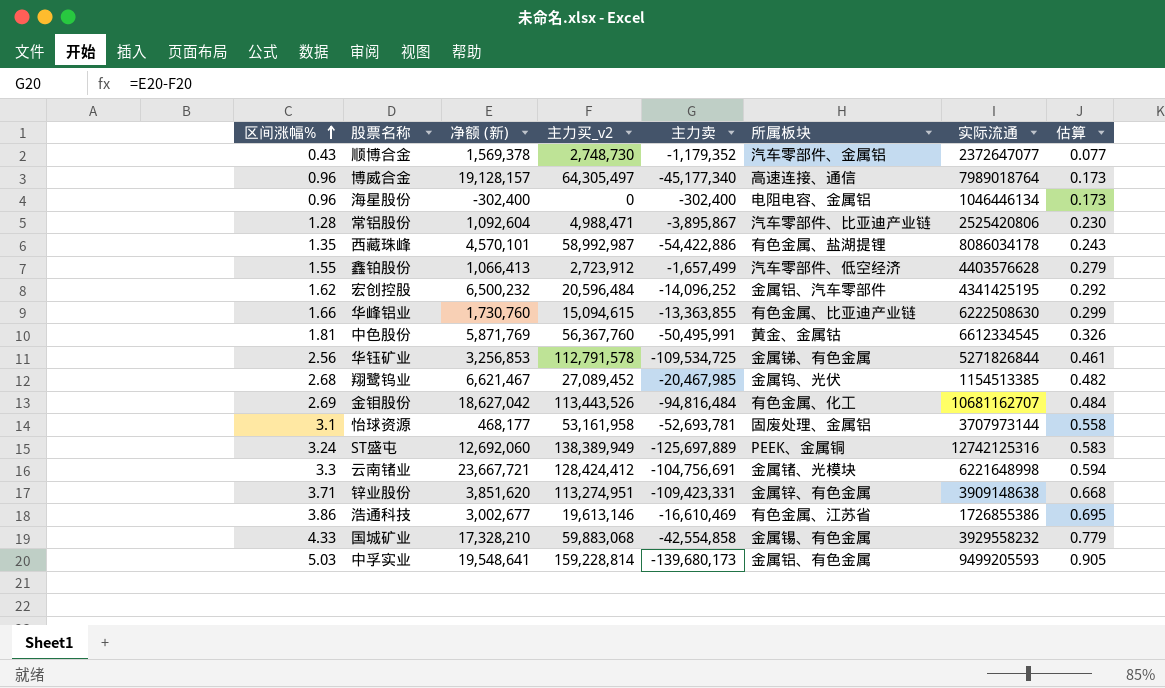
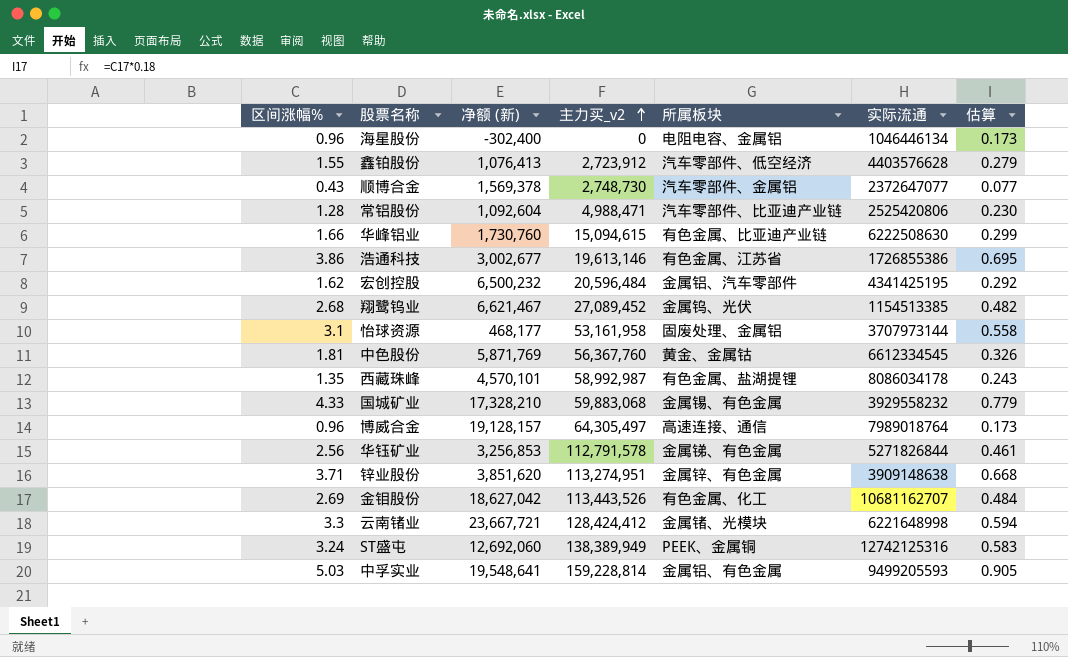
row order: 区间涨幅% ascending -> 主力买_v2 ascending
column 主力卖 | formula: [净额 (新)] - [主力买_v2] -> none
鑫铂股份 | 净额 (新): 1,066,413 -> 1,076,413

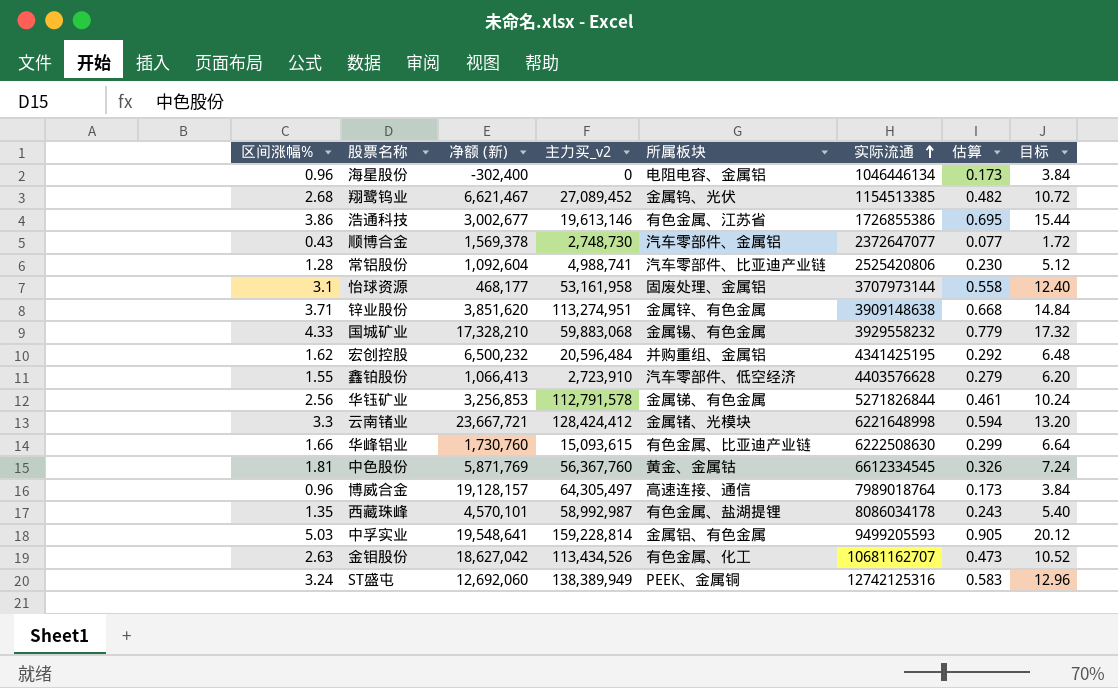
row order: 主力买_v2 ascending -> 实际流通 ascending
column 目标 | formula: none -> [区间涨幅%] * 4
常铝股份 | 主力买_v2: 4,988,471 -> 4,988,741
宏创控股 | 所属板块: 金属铝、汽车零部件 -> 并购重组、金属铝
鑫铂股份 | 净额 (新): 1,076,413 -> 1,066,413
鑫铂股份 | 主力买_v2: 2,723,912 -> 2,723,910
华峰铝业 | 主力买_v2: 15,094,615 -> 15,093,615
金钼股份 | 区间涨幅%: 2.69 -> 2.63
金钼股份 | 主力买_v2: 113,443,526 -> 113,434,526
金钼股份 | 估算: 0.484 -> 0.473

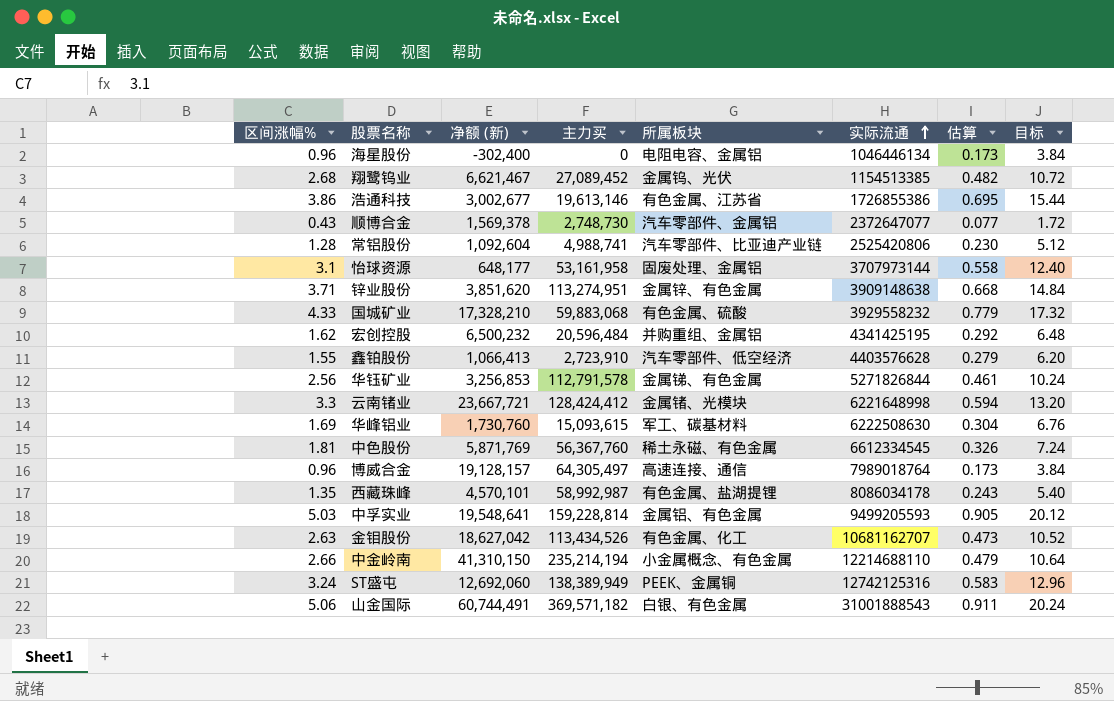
column name: 主力买_v2 -> 主力买
怡球资源 | 净额 (新): 468,177 -> 648,177
国城矿业 | 所属板块: 金属锡、有色金属 -> 有色金属、硫酸
华峰铝业 | 区间涨幅%: 1.66 -> 1.69
华峰铝业 | 所属板块: 有色金属、比亚迪产业链 -> 军工、碳基材料
华峰铝业 | 估算: 0.299 -> 0.304
华峰铝业 | 目标: 6.64 -> 6.76
中色股份 | 所属板块: 黄金、金属钴 -> 稀土永磁、有色金属
row 中金岭南: none -> 2.66 | 41,310,150 | 235,214,194 | 小金属概念、有色金属 | 12214688110 | 0.479 | 10.64
row 山金国际: none -> 5.06 | 60,744,491 | 369,571,182 | 白银、有色金属 | 31001888543 | 0.911 | 20.24

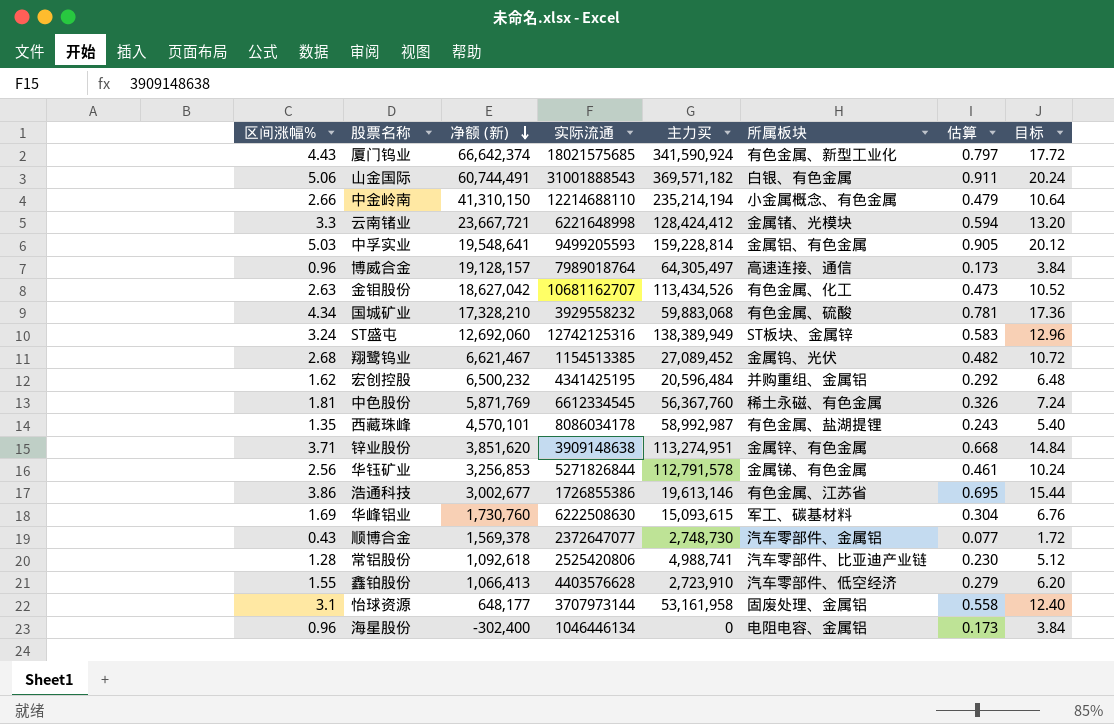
row order: 实际流通 ascending -> 净额 (新) descending
column 实际流通 | position: 6 -> 4
row 厦门钨业: none -> 4.43 | 66,642,374 | 18021575685 | 341,590,924 | 有色金属、新型工业化 | 0.797 | 17.72
国城矿业 | 区间涨幅%: 4.33 -> 4.34
国城矿业 | 估算: 0.779 -> 0.781
国城矿业 | 目标: 17.32 -> 17.36
ST盛屯 | 所属板块: PEEK、金属铜 -> ST板块、金属锌
常铝股份 | 净额 (新): 1,092,604 -> 1,092,618

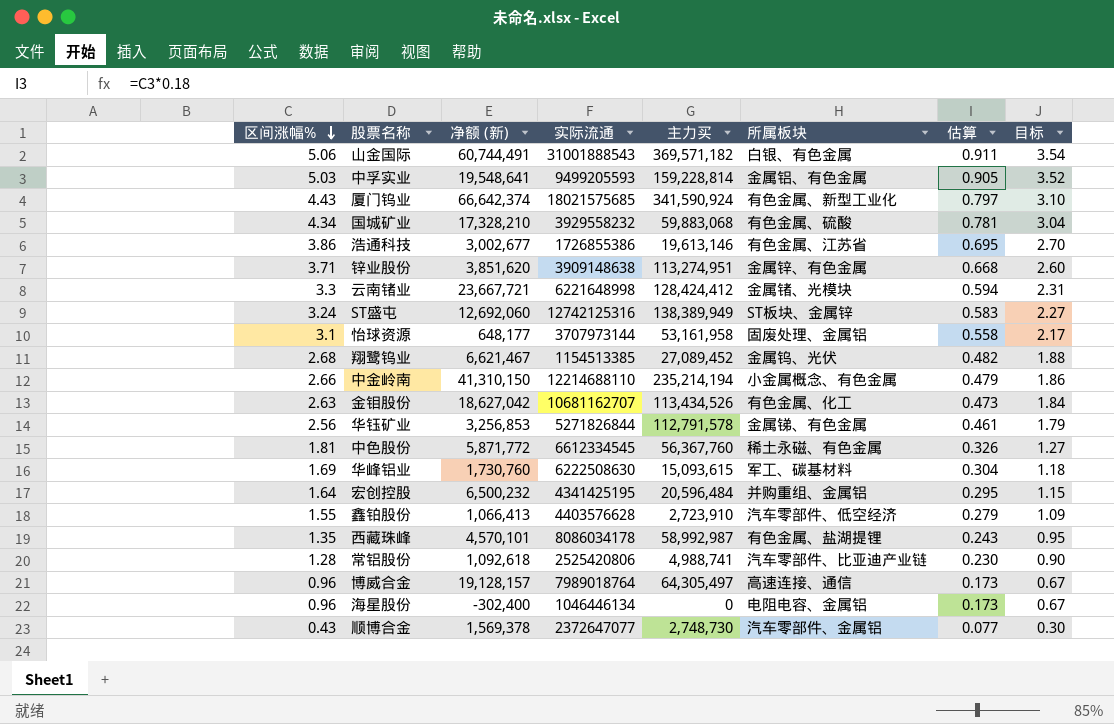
row order: 净额 (新) descending -> 区间涨幅% descending
column 目标 | formula: [区间涨幅%] * 4 -> [区间涨幅%] * 0.7
中色股份 | 净额 (新): 5,871,769 -> 5,871,772
宏创控股 | 区间涨幅%: 1.62 -> 1.64
宏创控股 | 估算: 0.292 -> 0.295

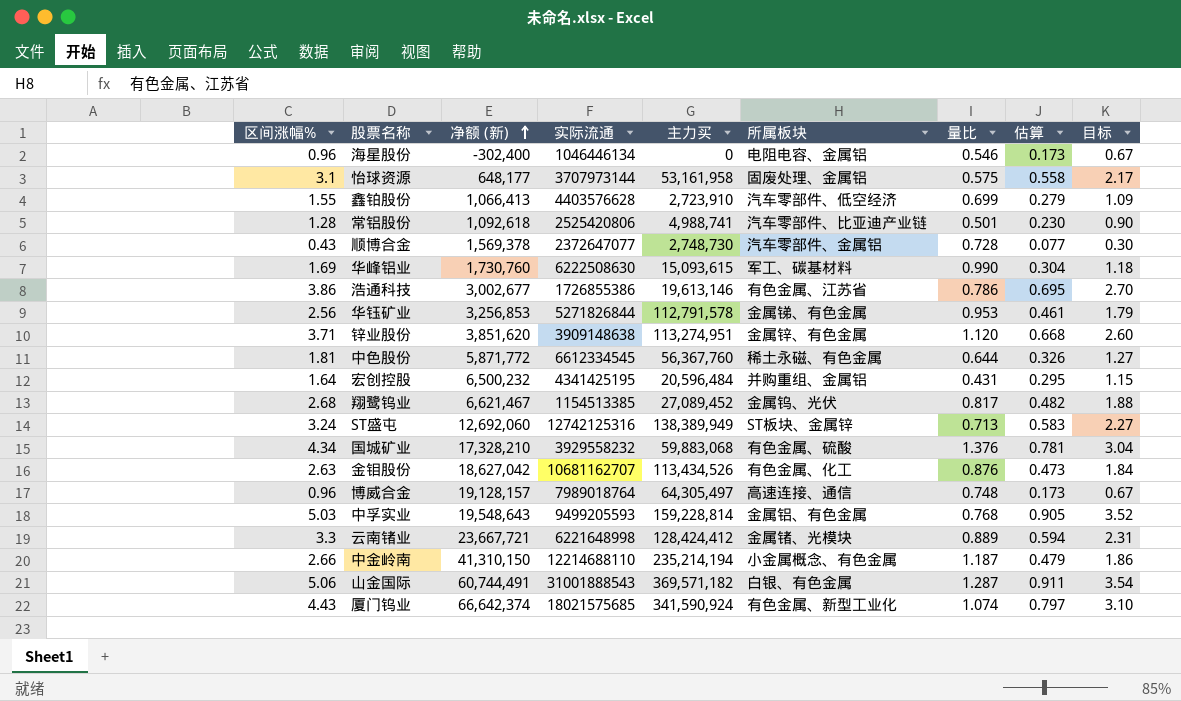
row order: 区间涨幅% descending -> 净额 (新) ascending
column 量比 | position: none -> 7
row 西藏珠峰: 1.35 | 4,570,101 | 8086034178 | 58,992,987 | 有色金属、盐湖提锂 | 0.243 | 0.95 -> none
中孚实业 | 净额 (新): 19,548,641 -> 19,548,643

